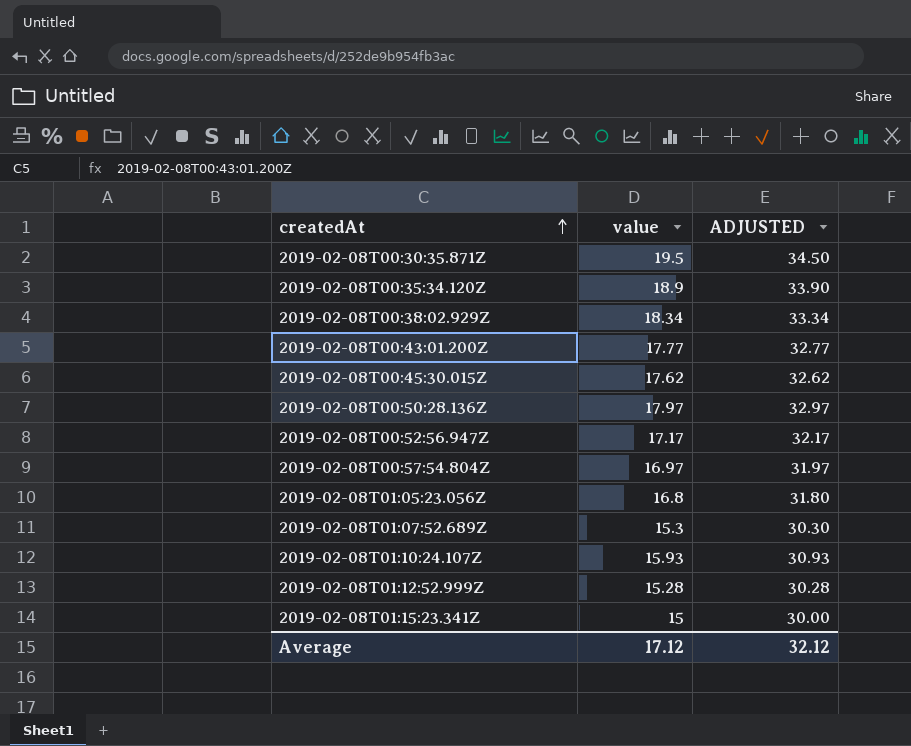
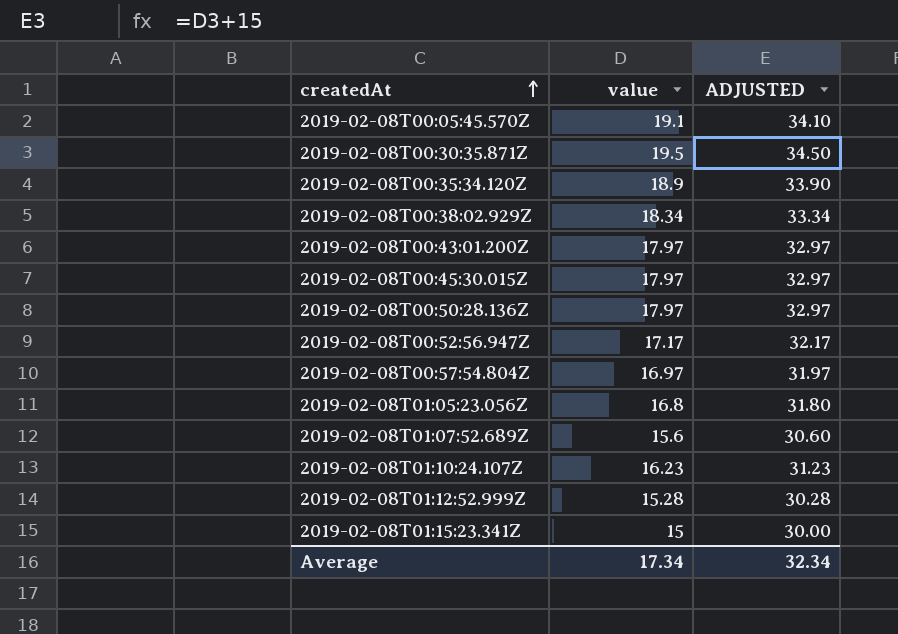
row 2019-02-08T00:05:45.570Z: none -> 19.1 | 34.10
2019-02-08T00:43:01.200Z | value: 17.77 -> 17.97
2019-02-08T00:43:01.200Z | ADJUSTED: 32.77 -> 32.97
2019-02-08T00:45:30.015Z | value: 17.62 -> 17.97
2019-02-08T00:45:30.015Z | ADJUSTED: 32.62 -> 32.97
2019-02-08T01:07:52.689Z | value: 15.3 -> 15.6
2019-02-08T01:07:52.689Z | ADJUSTED: 30.30 -> 30.60
2019-02-08T01:10:24.107Z | value: 15.93 -> 16.23
2019-02-08T01:10:24.107Z | ADJUSTED: 30.93 -> 31.23
Average | value: 17.12 -> 17.34
Average | ADJUSTED: 32.12 -> 32.34

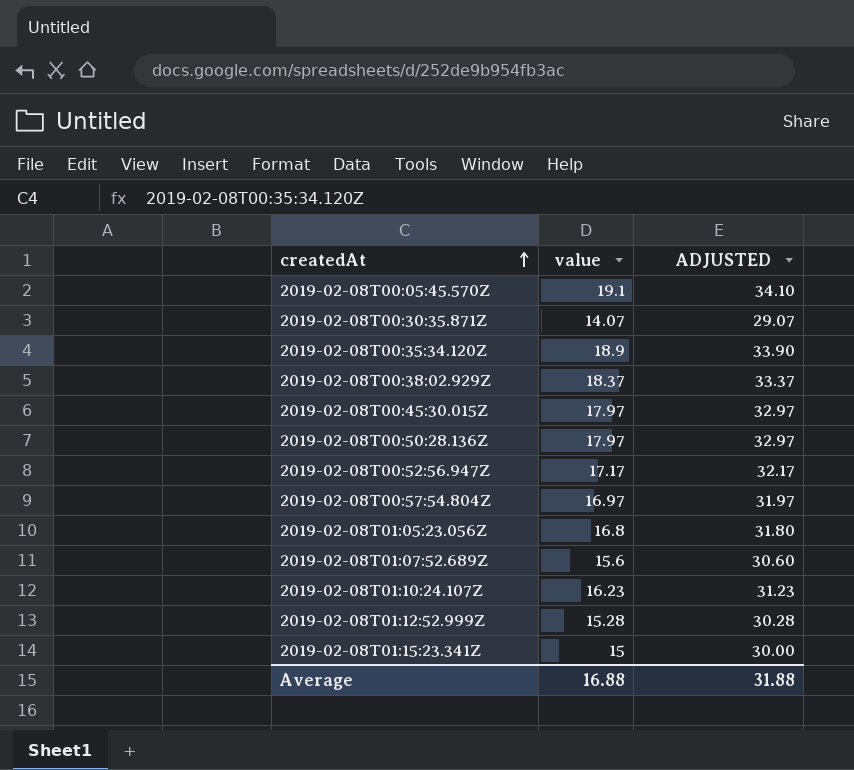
row 2019-02-08T00:43:01.200Z: 17.97 | 32.97 -> none
2019-02-08T00:30:35.871Z | value: 19.5 -> 14.07
2019-02-08T00:30:35.871Z | ADJUSTED: 34.50 -> 29.07
2019-02-08T00:38:02.929Z | value: 18.34 -> 18.37
2019-02-08T00:38:02.929Z | ADJUSTED: 33.34 -> 33.37
Average | value: 17.34 -> 16.88
Average | ADJUSTED: 32.34 -> 31.88

